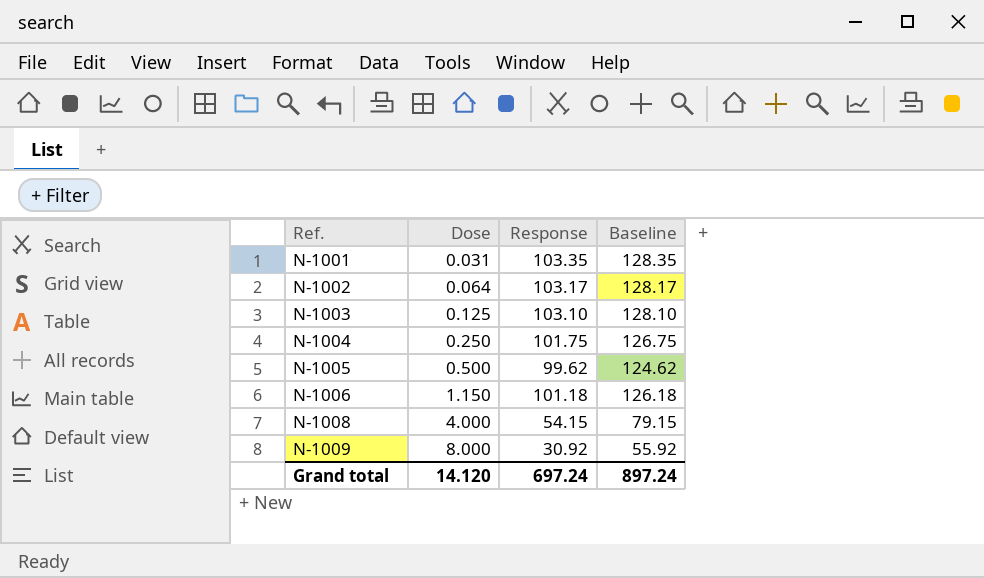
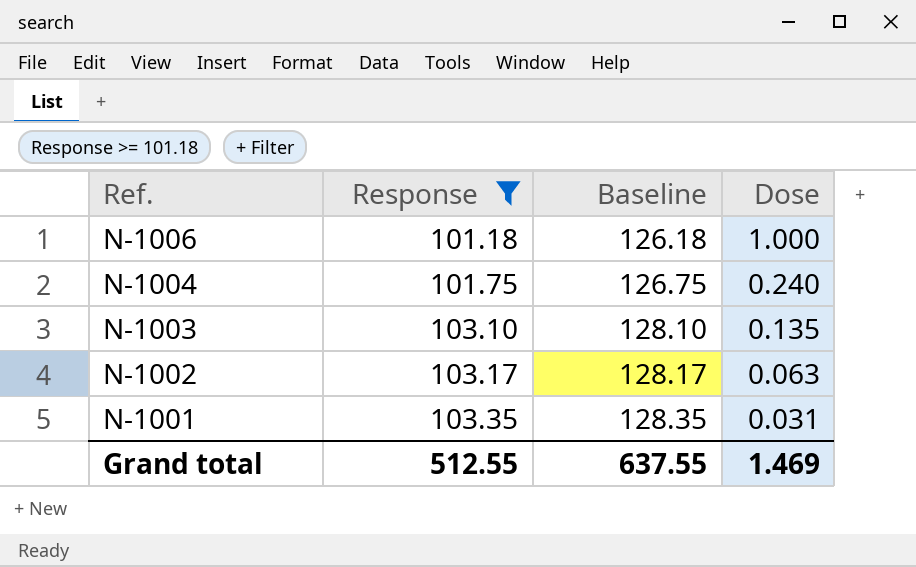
filter: none -> Response >= 101.18
row order: Ref. ascending -> Ref. descending
column Dose | position: 2 -> 4
N-1006 | Dose: 1.150 -> 1.000
N-1004 | Dose: 0.250 -> 0.240
N-1003 | Dose: 0.125 -> 0.135
N-1002 | Dose: 0.064 -> 0.063
Grand total | Response: 697.24 -> 512.55
Grand total | Baseline: 897.24 -> 637.55
Grand total | Dose: 14.120 -> 1.469

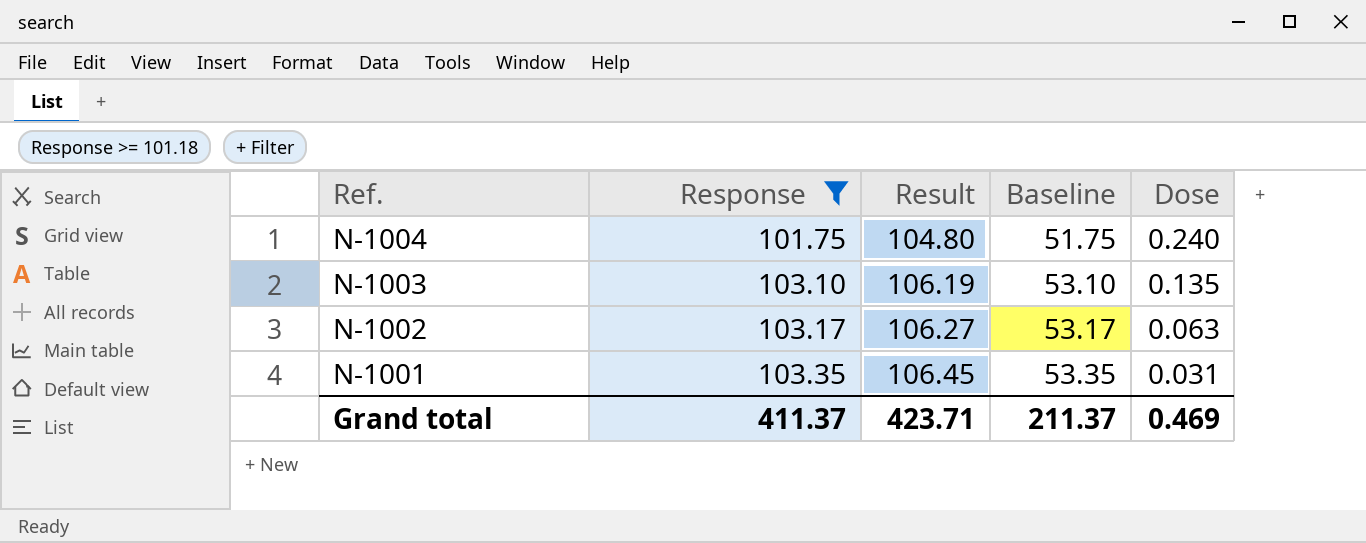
column Result | formula: none -> [Response] * 1.03
column Baseline | formula: [Response] + 25 -> [Response] - 50
row N-1006: 101.18 | 126.18 | 1.000 -> none
Grand total | Response: 512.55 -> 411.37
Grand total | Baseline: 637.55 -> 211.37
Grand total | Dose: 1.469 -> 0.469

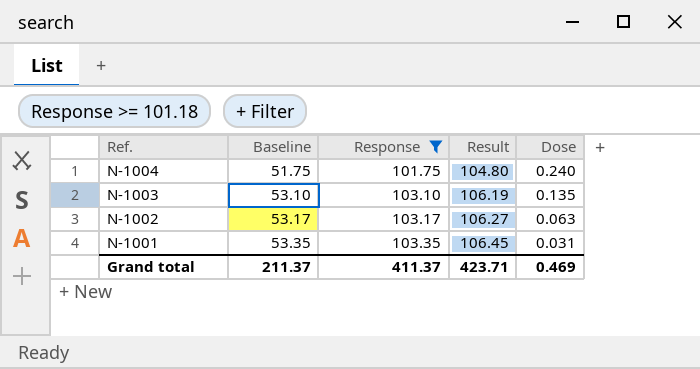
column Baseline | position: 4 -> 2

